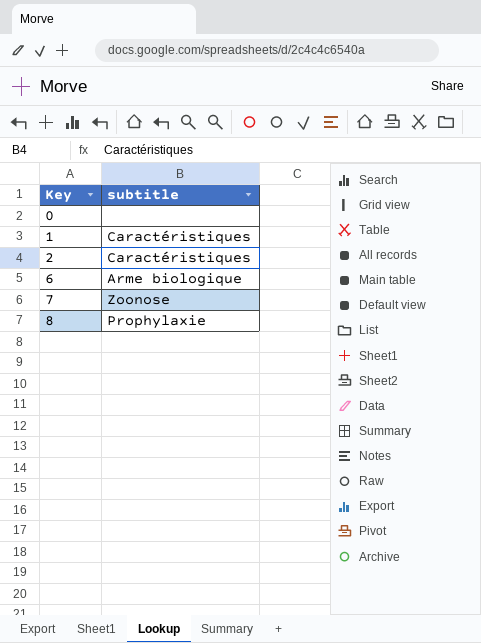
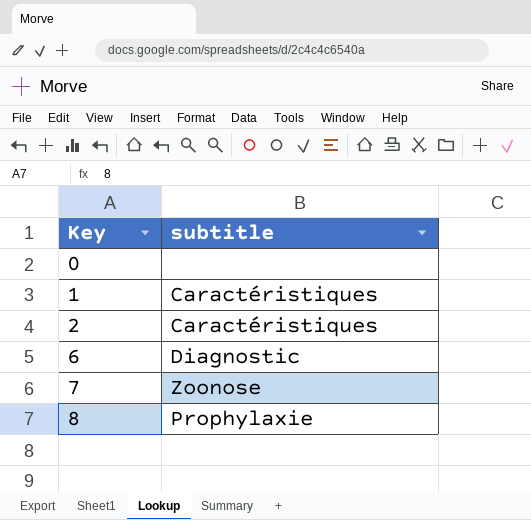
6 | subtitle: Arme biologique -> Diagnostic

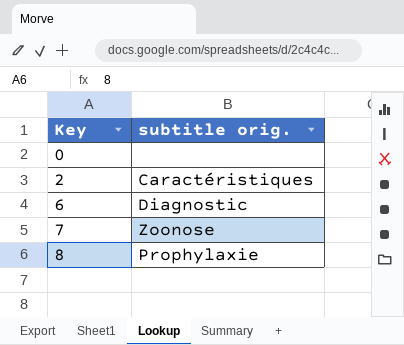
column name: subtitle -> subtitle orig.
row 1: Caractéristiques -> none

